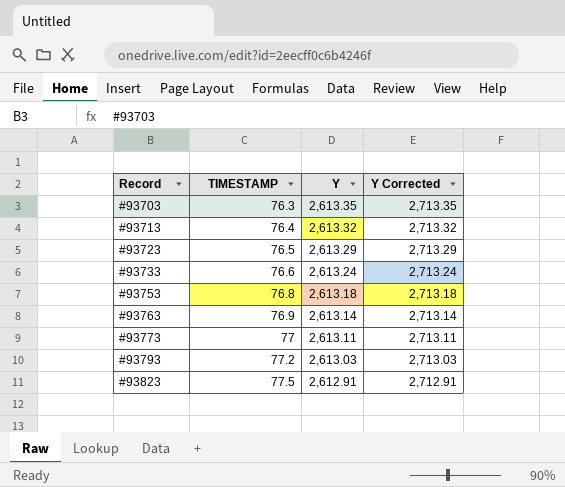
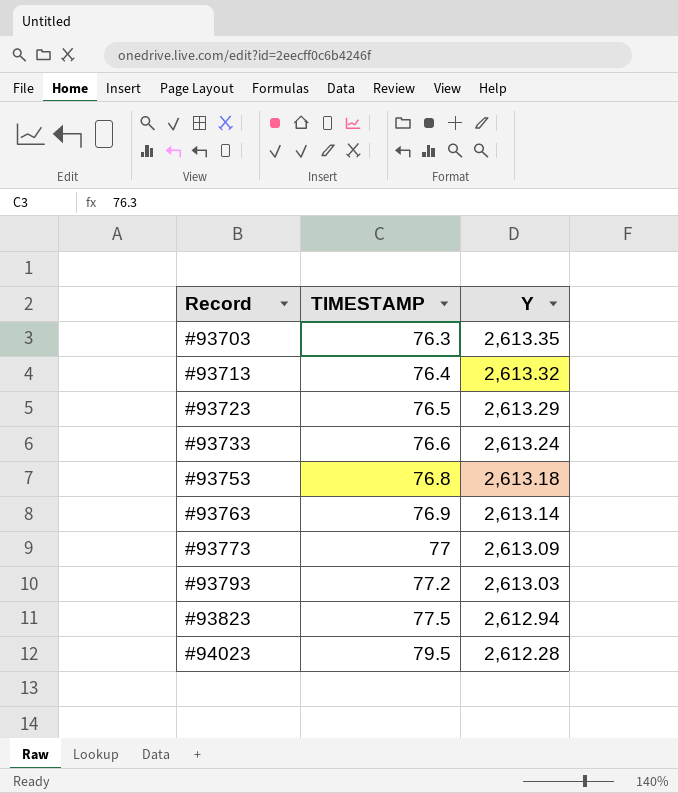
column Y Corrected | formula: [Y] + 100 -> none
#93773 | Y: 2,613.11 -> 2,613.09
#93823 | Y: 2,612.91 -> 2,612.94
row #94023: none -> 79.5 | 2,612.28

